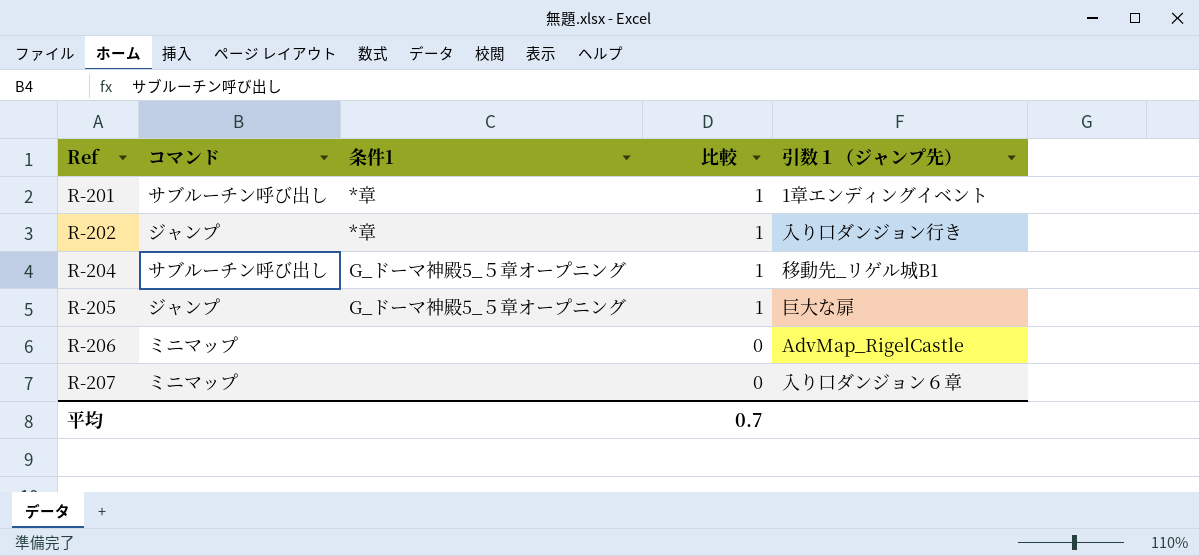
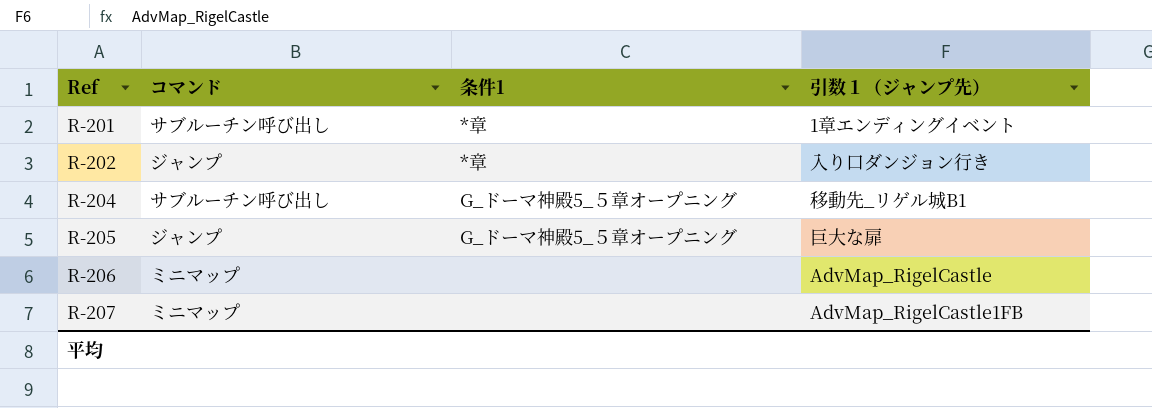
column 比較 | position: 4 -> none
R-207 | 引数１（ジャンプ先）: 入り口ダンジョン６章 -> AdvMap_RigelCastle1FB

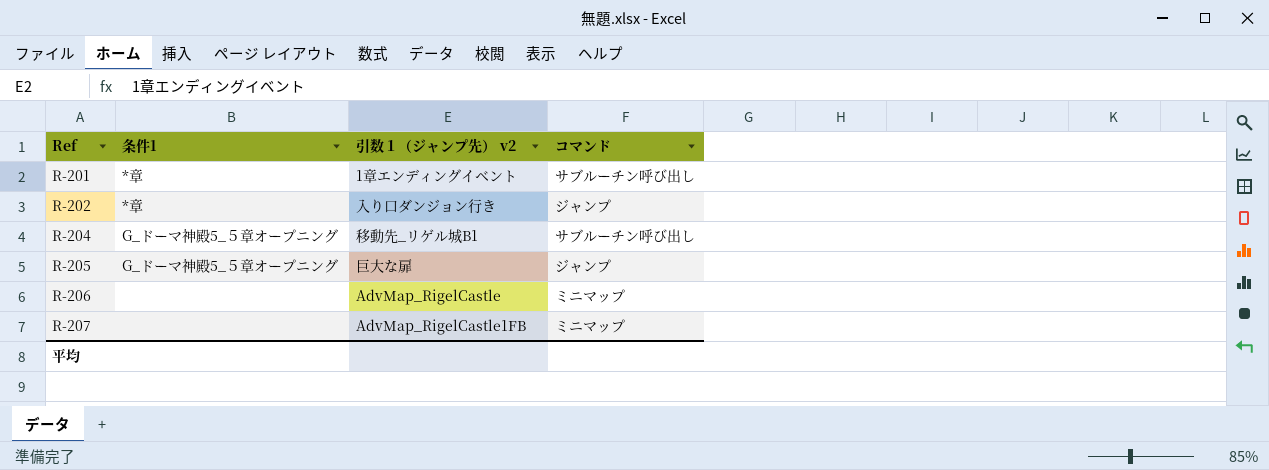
column name: 引数１（ジャンプ先） -> 引数１（ジャンプ先） v2
column コマンド | position: 2 -> 4

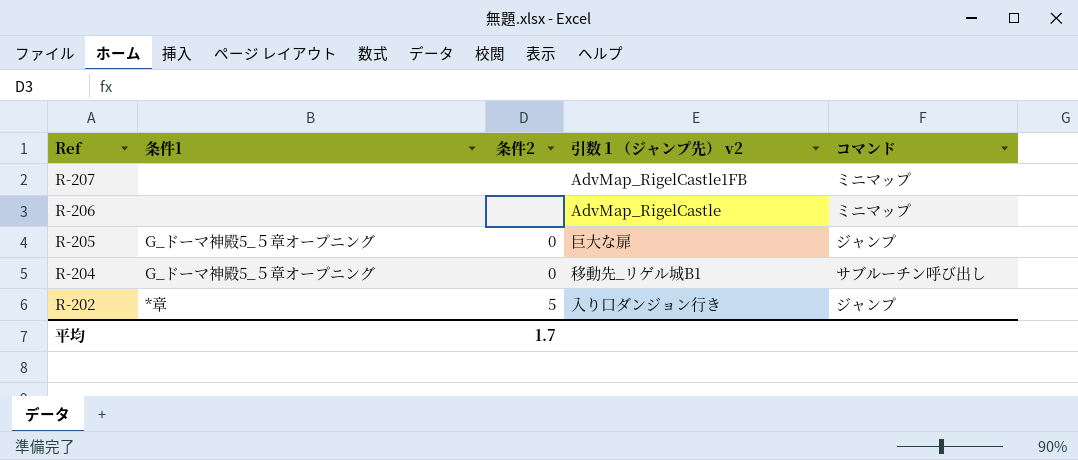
row order: Ref ascending -> Ref descending
column 条件2 | position: none -> 3
row R-201: *章 | 1章エンディングイベント | サブルーチン呼び出し -> none

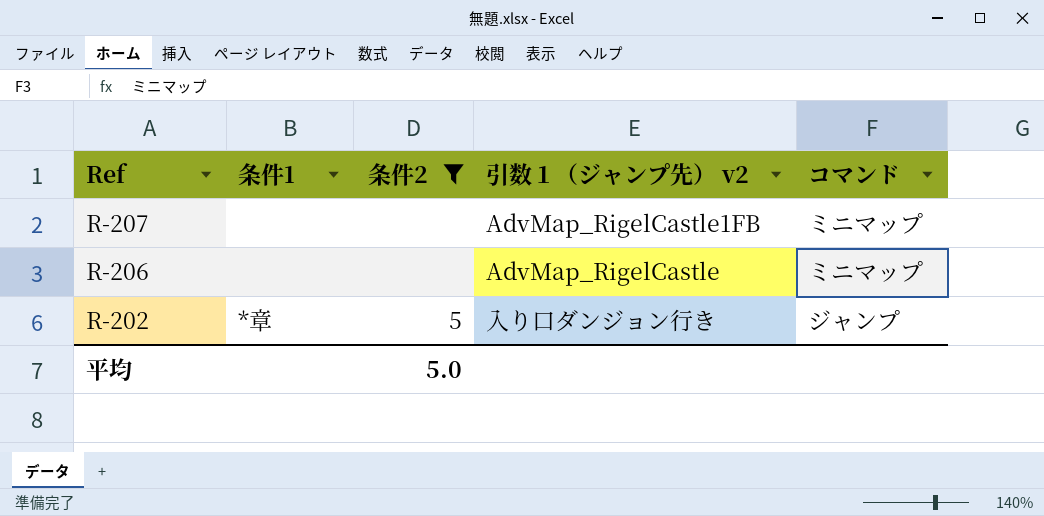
filter: none -> 条件2 != 0
平均 | 条件2: 1.7 -> 5.0

